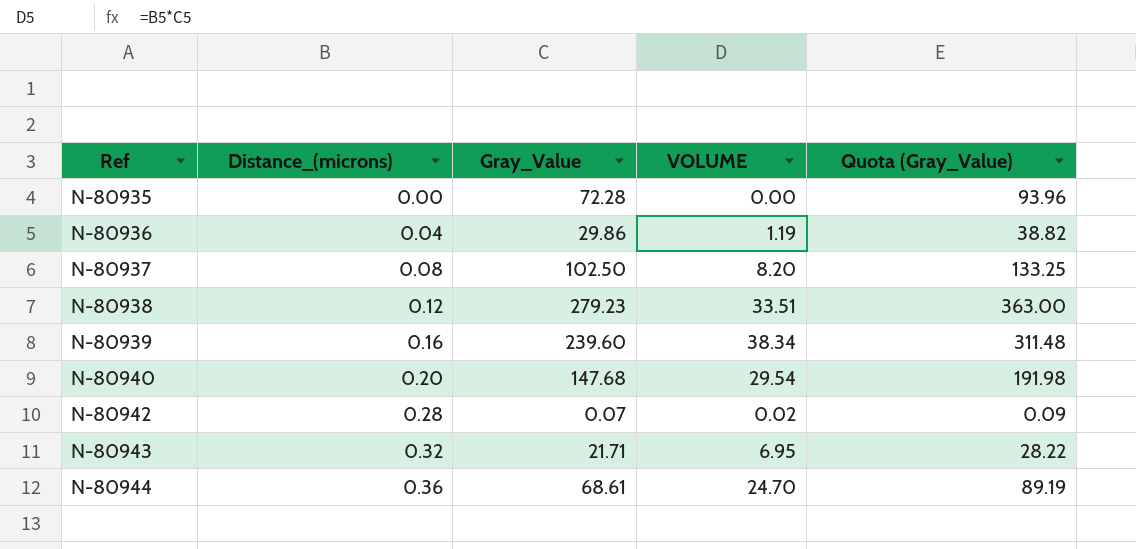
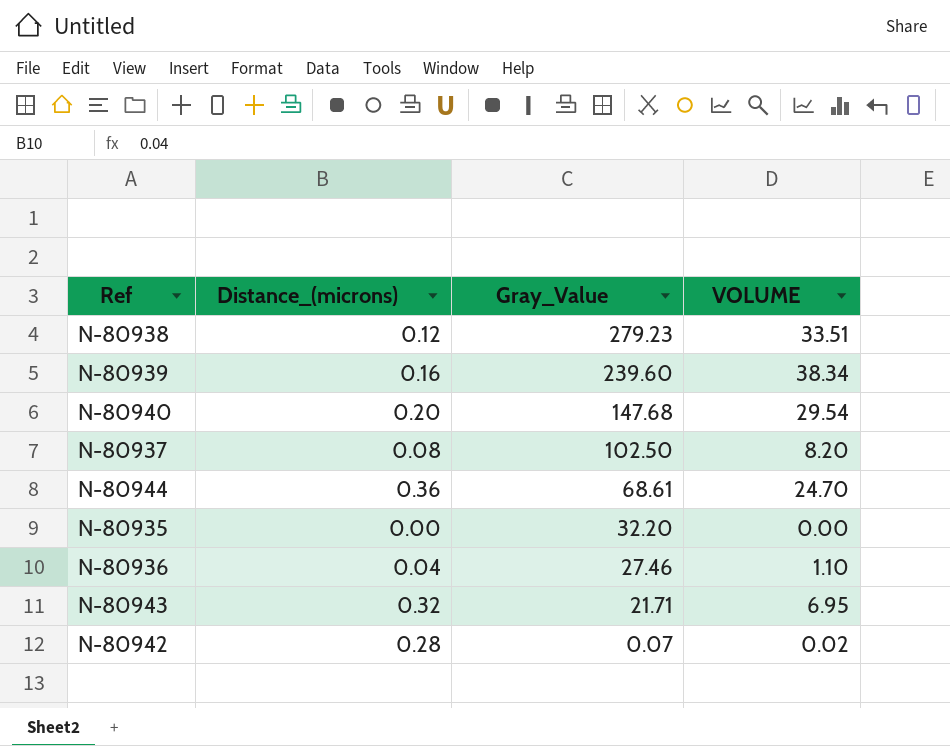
row order: Ref ascending -> Gray_Value descending
column Quota (Gray_Value) | formula: [Gray_Value] * 1.3 -> none
N-80935 | Gray_Value: 72.28 -> 32.20
N-80936 | Gray_Value: 29.86 -> 27.46
N-80936 | VOLUME: 1.19 -> 1.10

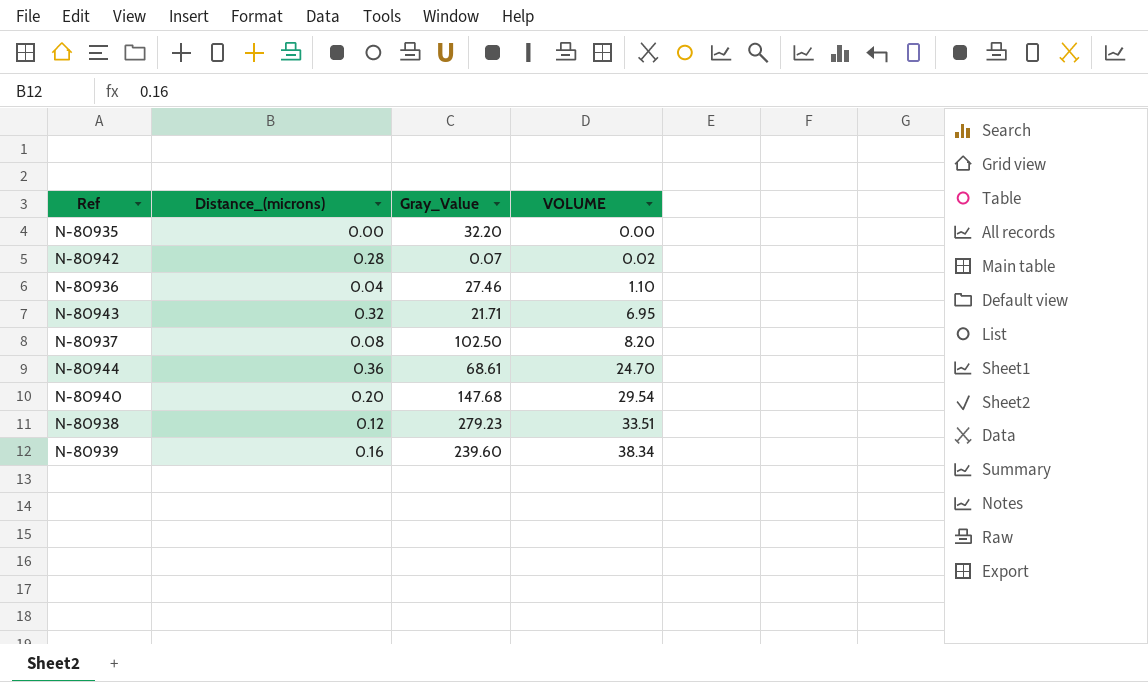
row order: Gray_Value descending -> VOLUME ascending

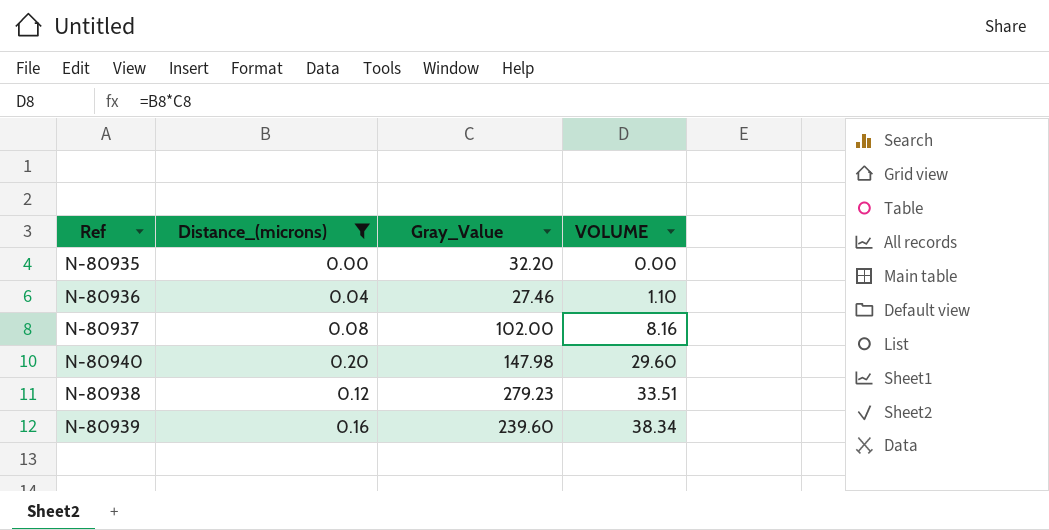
filter: none -> Distance_(microns) <= 0.20
N-80937 | Gray_Value: 102.50 -> 102.00
N-80937 | VOLUME: 8.20 -> 8.16
N-80940 | Gray_Value: 147.68 -> 147.98
N-80940 | VOLUME: 29.54 -> 29.60

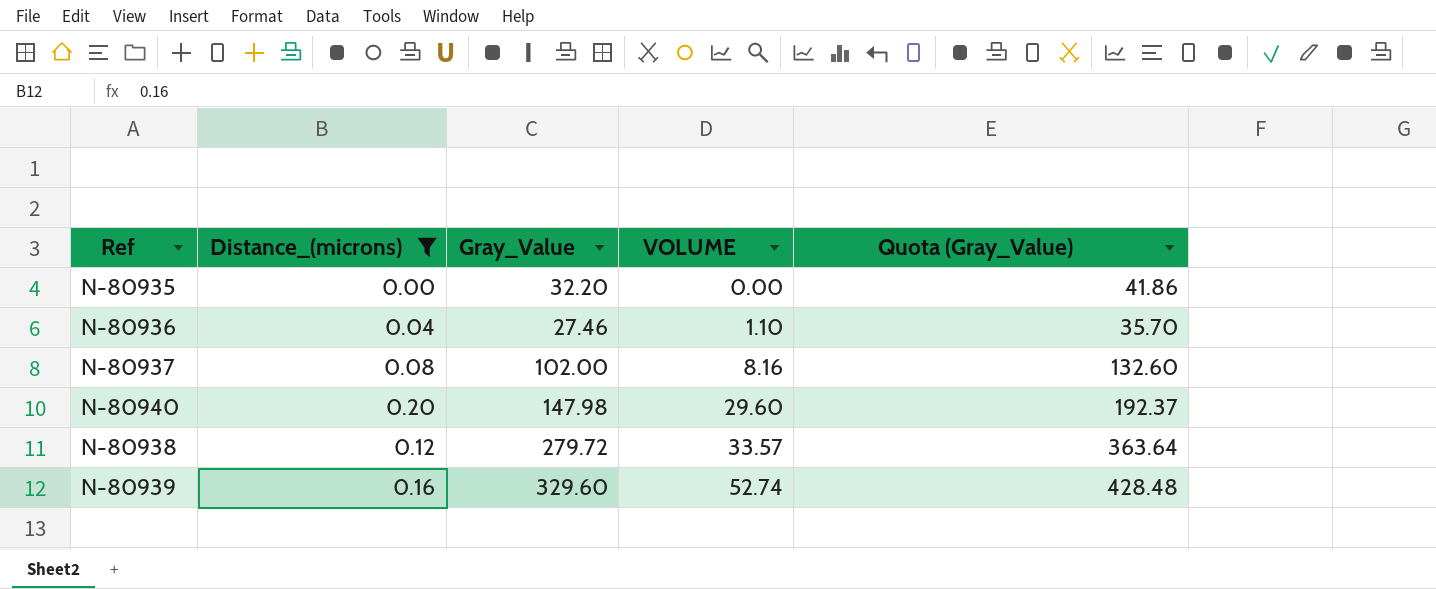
column Quota (Gray_Value) | formula: none -> [Gray_Value] * 1.3
N-80938 | Gray_Value: 279.23 -> 279.72
N-80938 | VOLUME: 33.51 -> 33.57
N-80939 | Gray_Value: 239.60 -> 329.60
N-80939 | VOLUME: 38.34 -> 52.74

